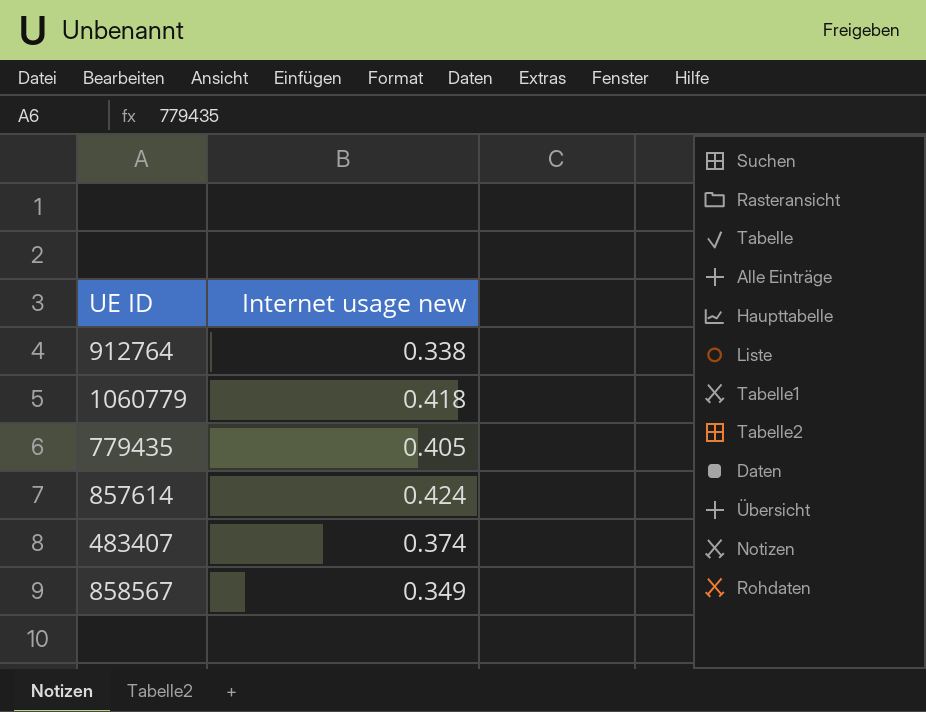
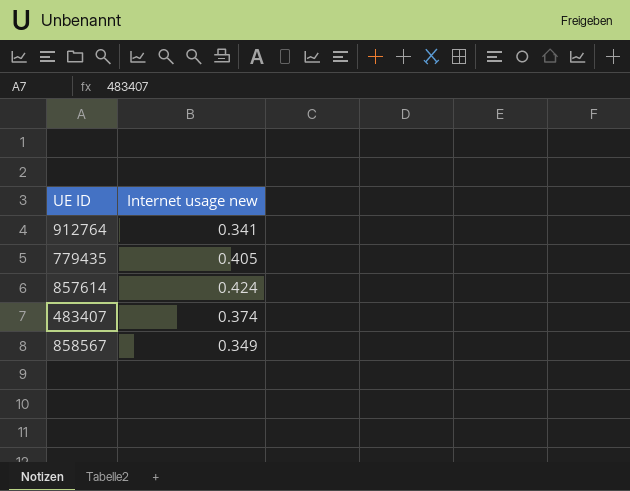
row 1060779: 0.418 -> none
912764 | Internet usage new: 0.338 -> 0.341

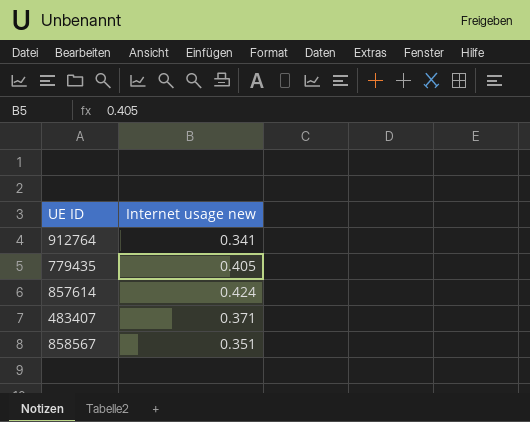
483407 | Internet usage new: 0.374 -> 0.371
858567 | Internet usage new: 0.349 -> 0.351

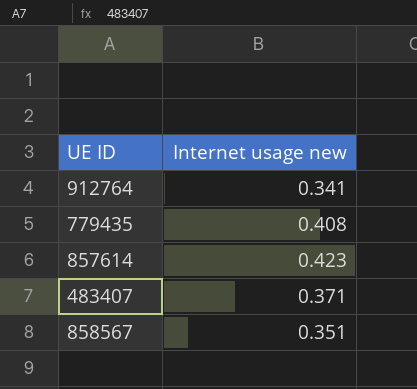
779435 | Internet usage new: 0.405 -> 0.408
857614 | Internet usage new: 0.424 -> 0.423

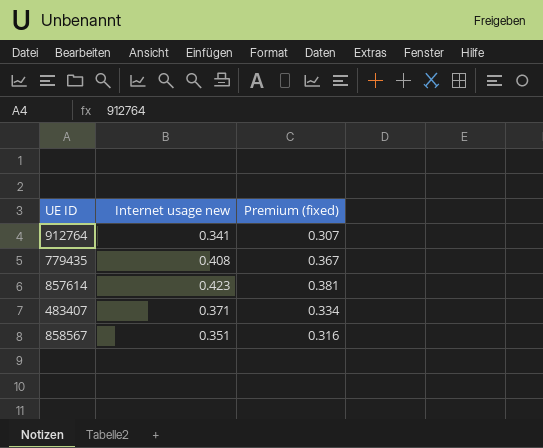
column Premium (fixed) | formula: none -> [Internet usage new] * 0.9

